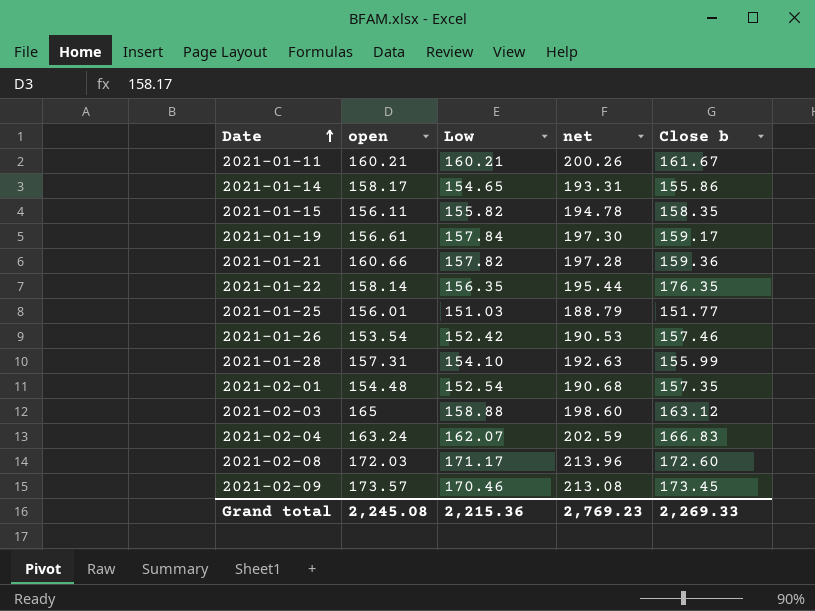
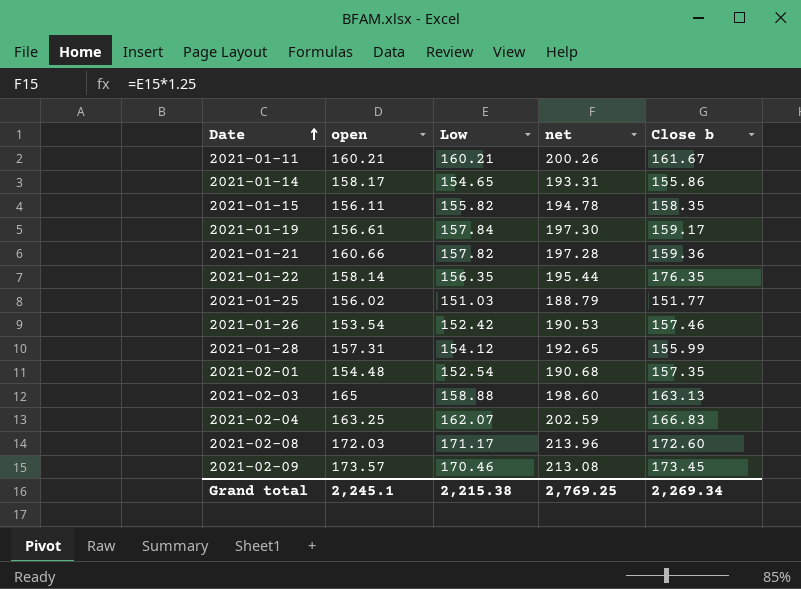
2021-01-25 | open: 156.01 -> 156.02
2021-01-28 | Low: 154.10 -> 154.12
2021-01-28 | net: 192.63 -> 192.65
2021-02-03 | Close b: 163.12 -> 163.13
2021-02-04 | open: 163.24 -> 163.25
Grand total | open: 2,245.08 -> 2,245.1
Grand total | Low: 2,215.36 -> 2,215.38
Grand total | net: 2,769.23 -> 2,769.25
Grand total | Close b: 2,269.33 -> 2,269.34

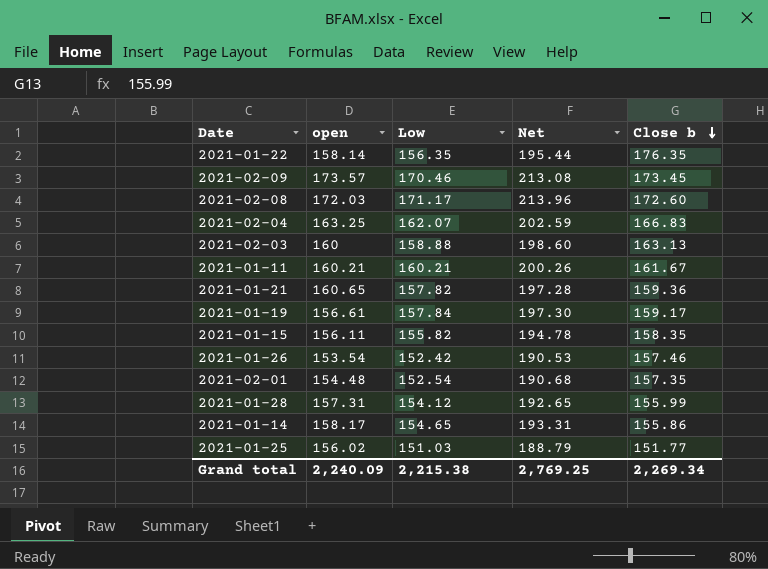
row order: Date ascending -> Close b descending
column name: net -> Net
2021-02-03 | open: 165 -> 160
2021-01-21 | open: 160.66 -> 160.65
Grand total | open: 2,245.1 -> 2,240.09

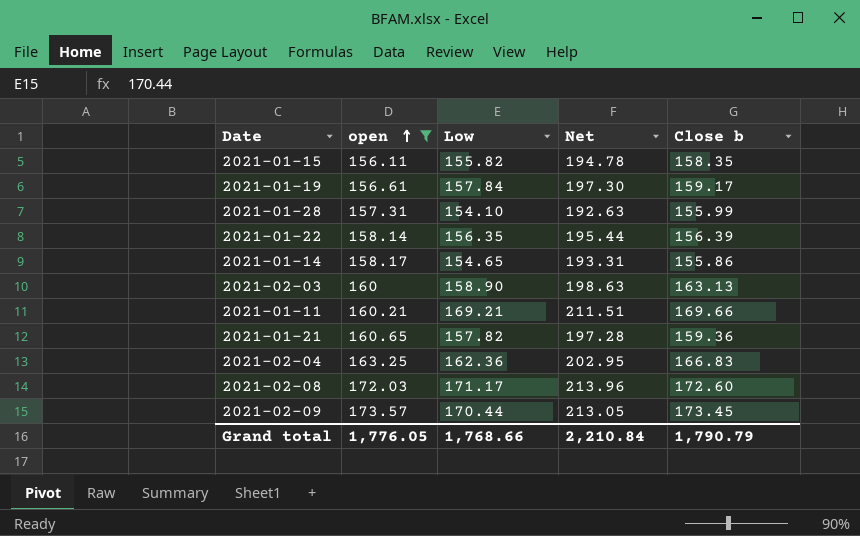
filter: none -> open >= 156.11
row order: Close b descending -> open ascending
2021-01-28 | Low: 154.12 -> 154.10
2021-01-28 | Net: 192.65 -> 192.63
2021-01-22 | Close b: 176.35 -> 156.39
2021-02-03 | Low: 158.88 -> 158.90
2021-02-03 | Net: 198.60 -> 198.63
2021-01-11 | Low: 160.21 -> 169.21
2021-01-11 | Net: 200.26 -> 211.51
2021-01-11 | Close b: 161.67 -> 169.66
2021-02-04 | Low: 162.07 -> 162.36
2021-02-04 | Net: 202.59 -> 202.95
2021-02-09 | Low: 170.46 -> 170.44
2021-02-09 | Net: 213.08 -> 213.05
Grand total | open: 2,240.09 -> 1,776.05
Grand total | Low: 2,215.38 -> 1,768.66
Grand total | Net: 2,769.25 -> 2,210.84
Grand total | Close b: 2,269.34 -> 1,790.79

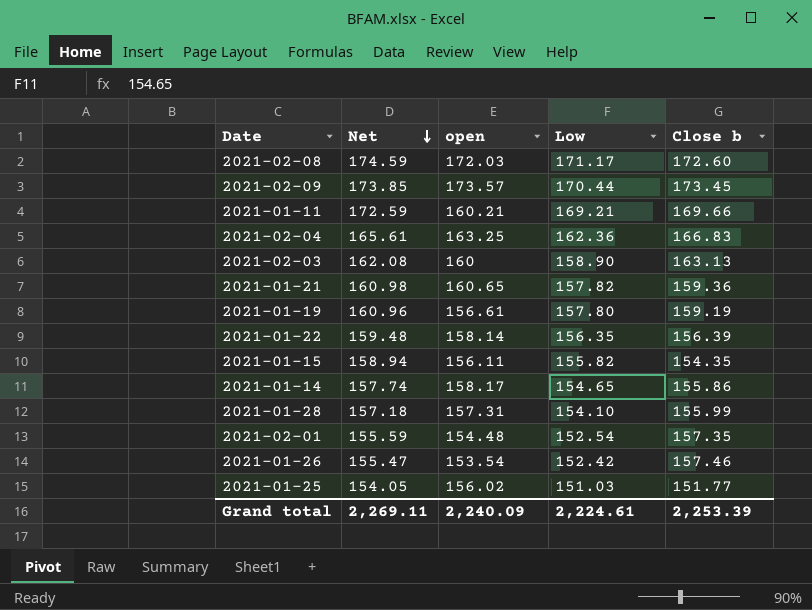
filter: open >= 156.11 -> none
row order: open ascending -> Net descending
column Net | formula: [Low] * 1.25 -> [Low] * 1.02
column Net | position: 4 -> 2
2021-01-19 | Low: 157.84 -> 157.80
2021-01-19 | Close b: 159.17 -> 159.19
2021-01-15 | Close b: 158.35 -> 154.35
Grand total | Net: 2,210.84 -> 2,269.11
Grand total | open: 1,776.05 -> 2,240.09
Grand total | Low: 1,768.66 -> 2,224.61
Grand total | Close b: 1,790.79 -> 2,253.39

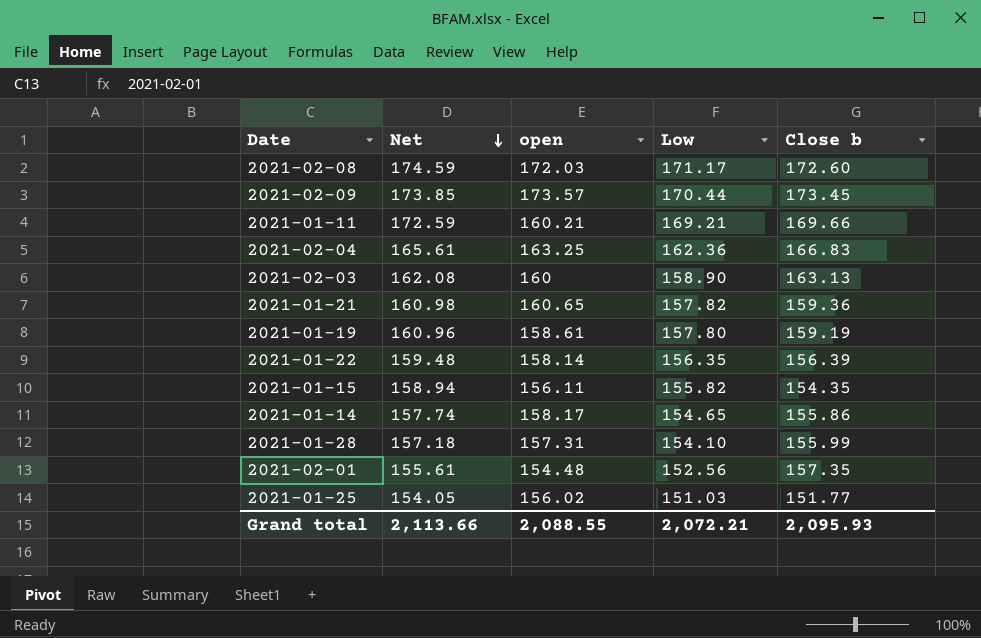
row 2021-01-26: 155.47 | 153.54 | 152.42 | 157.46 -> none
2021-01-19 | open: 156.61 -> 158.61
2021-02-01 | Net: 155.59 -> 155.61
2021-02-01 | Low: 152.54 -> 152.56
Grand total | Net: 2,269.11 -> 2,113.66
Grand total | open: 2,240.09 -> 2,088.55
Grand total | Low: 2,224.61 -> 2,072.21
Grand total | Close b: 2,253.39 -> 2,095.93

